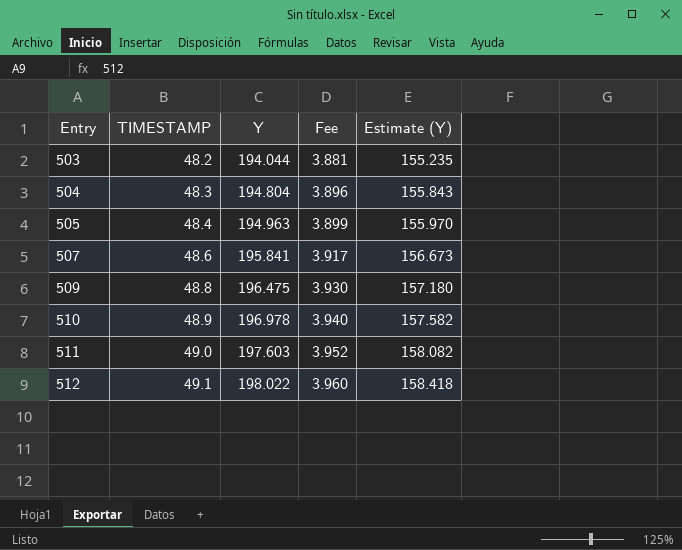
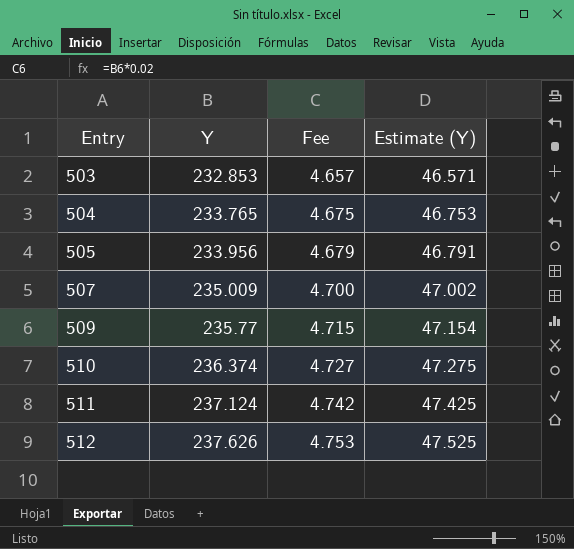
column TIMESTAMP | position: 2 -> none
column Estimate (Y) | formula: [Y] * 0.8 -> [Y] * 0.2
503 | Y: 194.044 -> 232.853
503 | Fee: 3.881 -> 4.657
504 | Y: 194.804 -> 233.765
504 | Fee: 3.896 -> 4.675
505 | Y: 194.963 -> 233.956
505 | Fee: 3.899 -> 4.679
507 | Y: 195.841 -> 235.009
507 | Fee: 3.917 -> 4.700
509 | Y: 196.475 -> 235.77
509 | Fee: 3.930 -> 4.715
510 | Y: 196.978 -> 236.374
510 | Fee: 3.940 -> 4.727
511 | Y: 197.603 -> 237.124
511 | Fee: 3.952 -> 4.742
512 | Y: 198.022 -> 237.626
512 | Fee: 3.960 -> 4.753

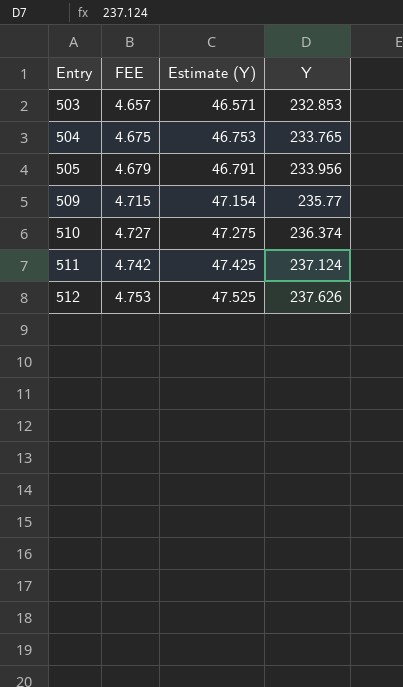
column name: Fee -> FEE
column Y | position: 2 -> 4
row 507: 235.009 | 4.700 | 47.002 -> none

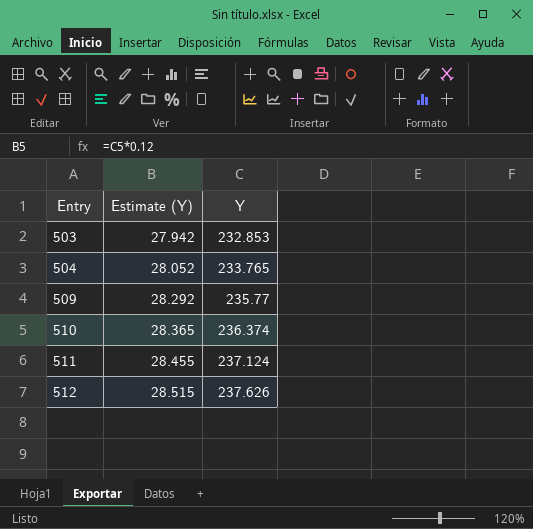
column FEE | formula: [Y] * 0.02 -> none
column Estimate (Y) | formula: [Y] * 0.2 -> [Y] * 0.12
row 505: 4.679 | 46.791 | 233.956 -> none

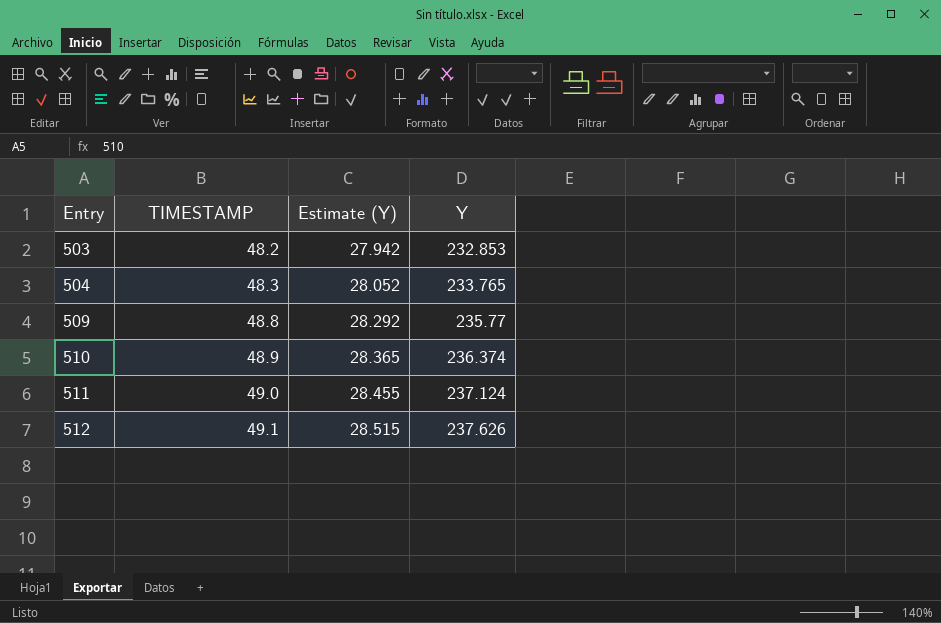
column TIMESTAMP | position: none -> 2

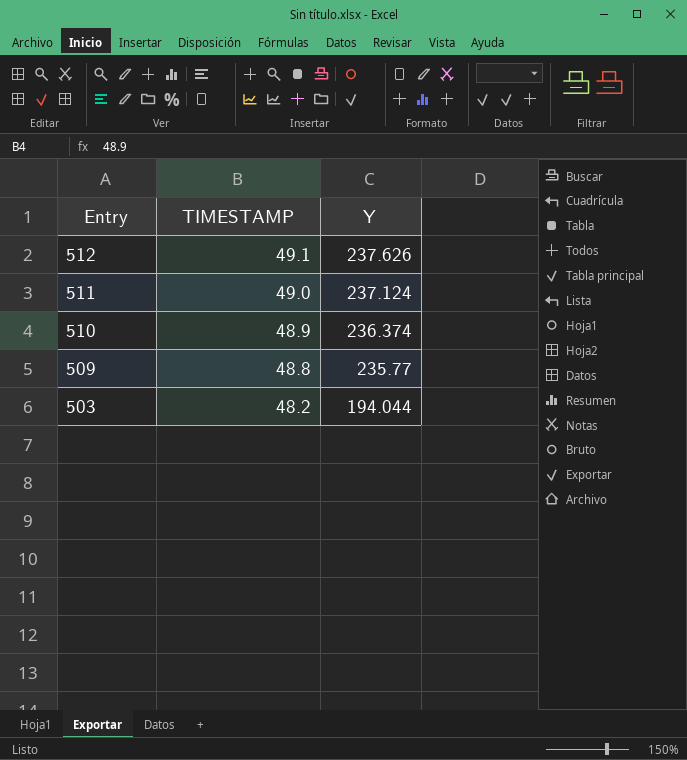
row order: Entry ascending -> Entry descending
column Estimate (Y) | formula: [Y] * 0.12 -> none
row 504: 48.3 | 28.052 | 233.765 -> none
503 | Y: 232.853 -> 194.044

